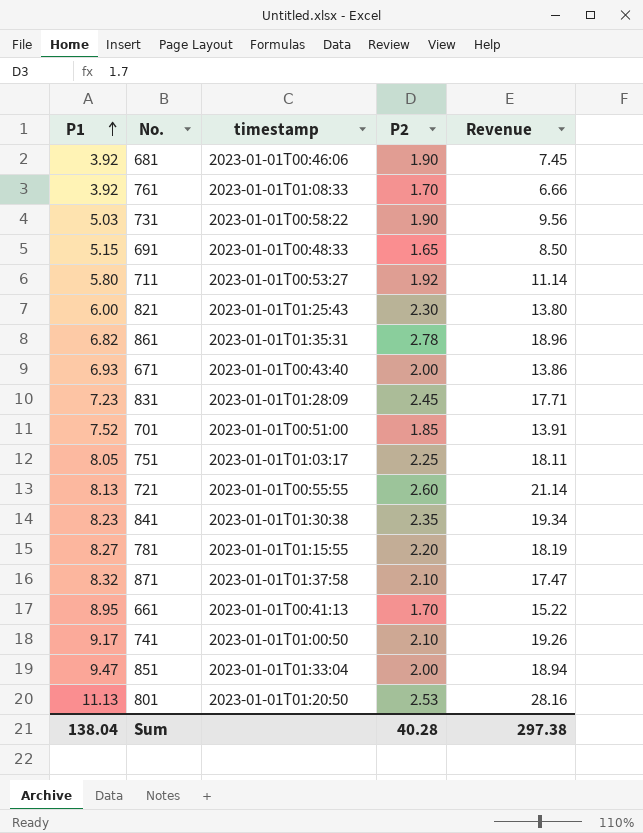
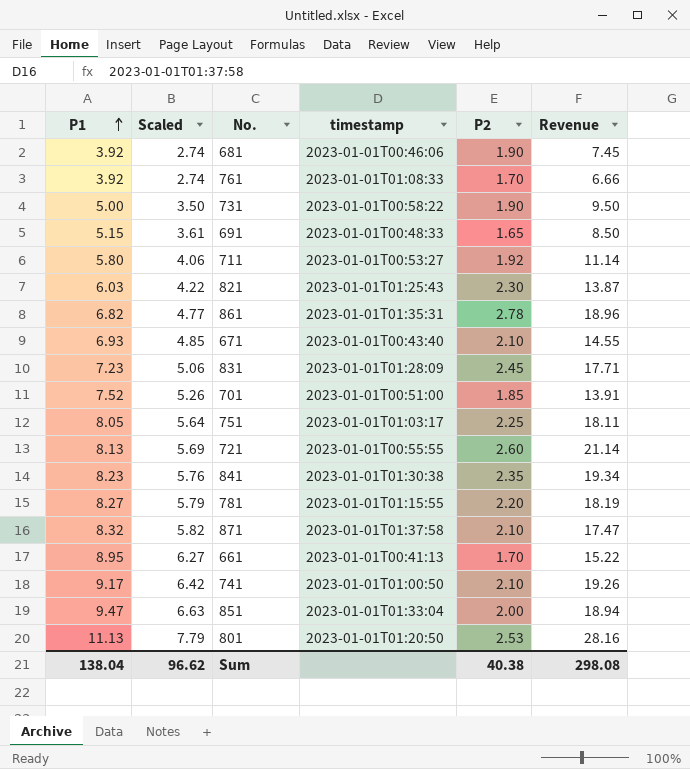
column Scaled | formula: none -> [P1] * 0.7
731 | P1: 5.03 -> 5.00
731 | Revenue: 9.56 -> 9.50
821 | P1: 6.00 -> 6.03
821 | Revenue: 13.80 -> 13.87
671 | P2: 2.00 -> 2.10
671 | Revenue: 13.86 -> 14.55
Sum | P2: 40.28 -> 40.38
Sum | Revenue: 297.38 -> 298.08

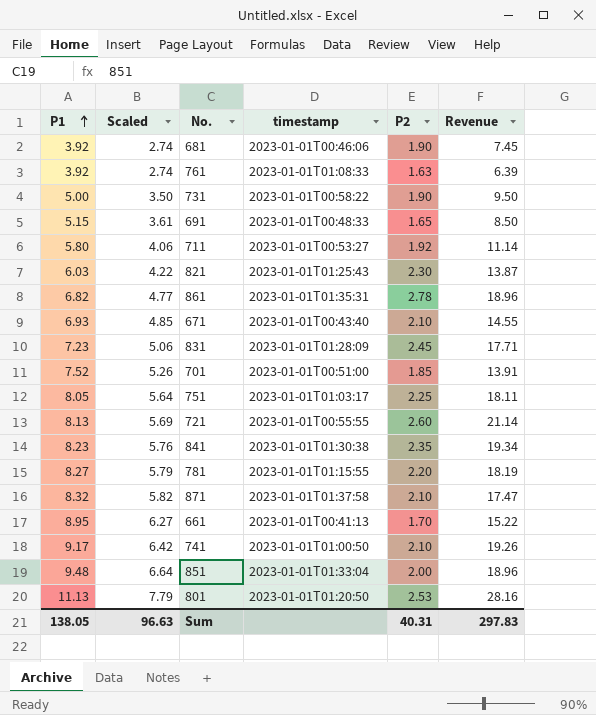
761 | P2: 1.70 -> 1.63
761 | Revenue: 6.66 -> 6.39
851 | P1: 9.47 -> 9.48
851 | Scaled: 6.63 -> 6.64
851 | Revenue: 18.94 -> 18.96
Sum | P1: 138.04 -> 138.05
Sum | Scaled: 96.62 -> 96.63
Sum | P2: 40.38 -> 40.31
Sum | Revenue: 298.08 -> 297.83

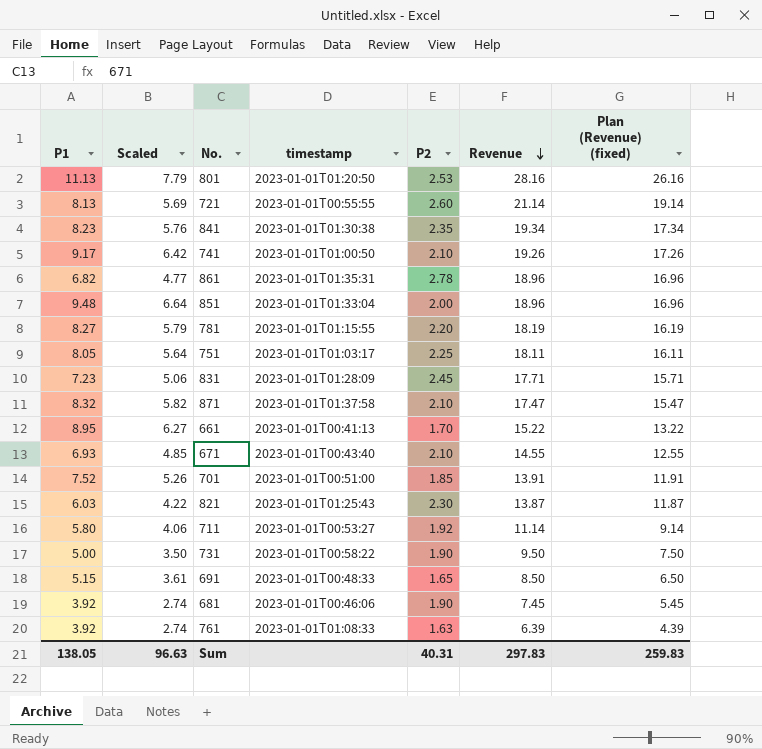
row order: P1 ascending -> Revenue descending
column Plan (Revenue) (fixed) | formula: none -> [Revenue] - 2

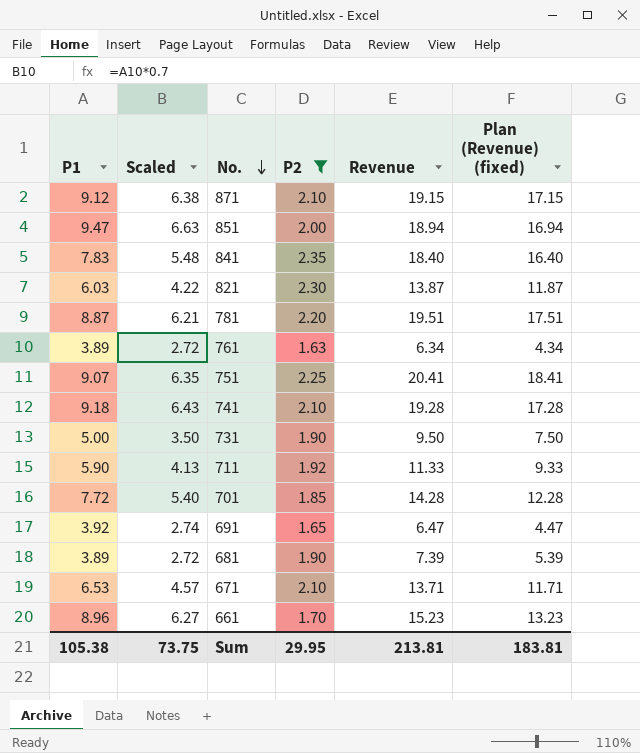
filter: none -> P2 <= 2.35
row order: Revenue descending -> No. descending
column timestamp | position: 4 -> none
871 | P1: 8.32 -> 9.12
871 | Scaled: 5.82 -> 6.38
871 | Revenue: 17.47 -> 19.15
871 | Plan (Revenue) (fixed): 15.47 -> 17.15
851 | P1: 9.48 -> 9.47
851 | Scaled: 6.64 -> 6.63
851 | Revenue: 18.96 -> 18.94
851 | Plan (Revenue) (fixed): 16.96 -> 16.94
841 | P1: 8.23 -> 7.83
841 | Scaled: 5.76 -> 5.48
841 | Revenue: 19.34 -> 18.40
841 | Plan (Revenue) (fixed): 17.34 -> 16.40
781 | P1: 8.27 -> 8.87
781 | Scaled: 5.79 -> 6.21
781 | Revenue: 18.19 -> 19.51
781 | Plan (Revenue) (fixed): 16.19 -> 17.51
761 | P1: 3.92 -> 3.89
761 | Scaled: 2.74 -> 2.72
761 | Revenue: 6.39 -> 6.34
761 | Plan (Revenue) (fixed): 4.39 -> 4.34
751 | P1: 8.05 -> 9.07
751 | Scaled: 5.64 -> 6.35
751 | Revenue: 18.11 -> 20.41
751 | Plan (Revenue) (fixed): 16.11 -> 18.41
741 | P1: 9.17 -> 9.18
741 | Scaled: 6.42 -> 6.43
741 | Revenue: 19.26 -> 19.28
741 | Plan (Revenue) (fixed): 17.26 -> 17.28
711 | P1: 5.80 -> 5.90
711 | Scaled: 4.06 -> 4.13
711 | Revenue: 11.14 -> 11.33
711 | Plan (Revenue) (fixed): 9.14 -> 9.33
701 | P1: 7.52 -> 7.72
701 | Scaled: 5.26 -> 5.40
701 | Revenue: 13.91 -> 14.28
701 | Plan (Revenue) (fixed): 11.91 -> 12.28
691 | P1: 5.15 -> 3.92
691 | Scaled: 3.61 -> 2.74
691 | Revenue: 8.50 -> 6.47
691 | Plan (Revenue) (fixed): 6.50 -> 4.47
681 | P1: 3.92 -> 3.89
681 | Scaled: 2.74 -> 2.72
681 | Revenue: 7.45 -> 7.39
681 | Plan (Revenue) (fixed): 5.45 -> 5.39
671 | P1: 6.93 -> 6.53
671 | Scaled: 4.85 -> 4.57
671 | Revenue: 14.55 -> 13.71
671 | Plan (Revenue) (fixed): 12.55 -> 11.71
661 | P1: 8.95 -> 8.96
661 | Revenue: 15.22 -> 15.23
661 | Plan (Revenue) (fixed): 13.22 -> 13.23
Sum | P1: 138.05 -> 105.38
Sum | Scaled: 96.63 -> 73.75
Sum | P2: 40.31 -> 29.95
Sum | Revenue: 297.83 -> 213.81
Sum | Plan (Revenue) (fixed): 259.83 -> 183.81

